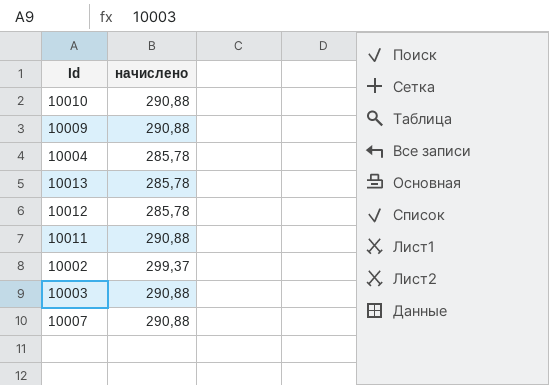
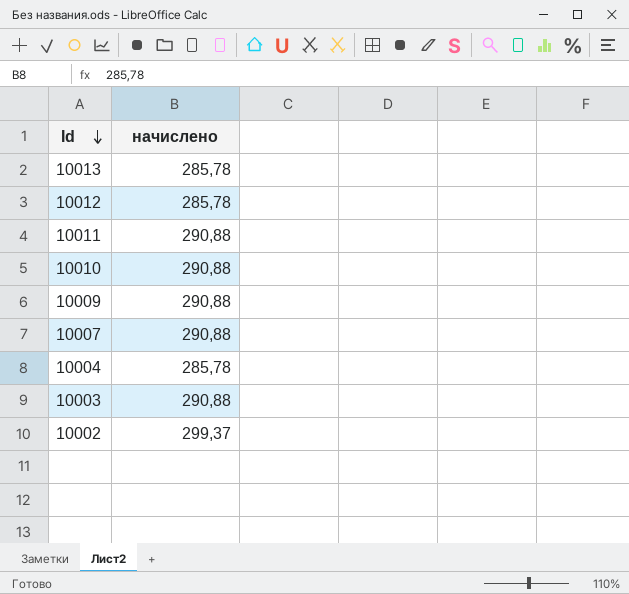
row order: none -> Id descending

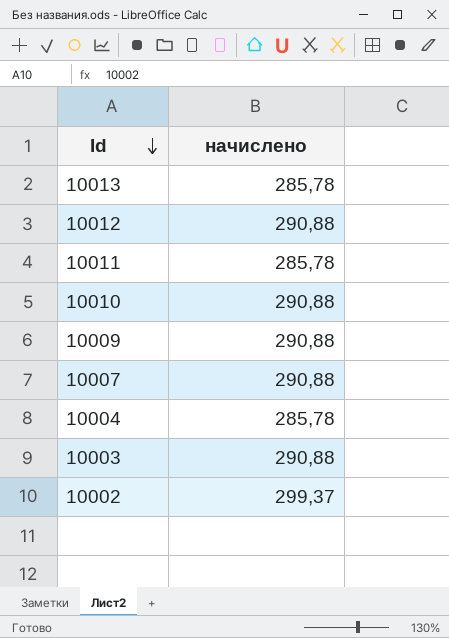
10012 | начислено: 285,78 -> 290,88
10011 | начислено: 290,88 -> 285,78

